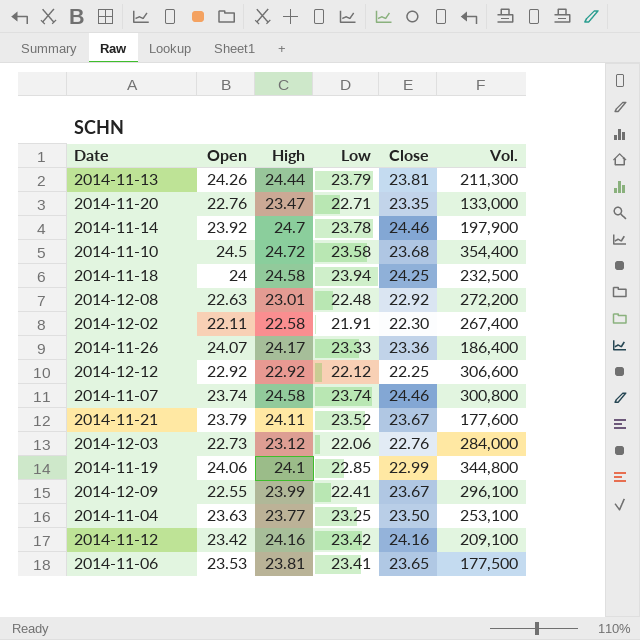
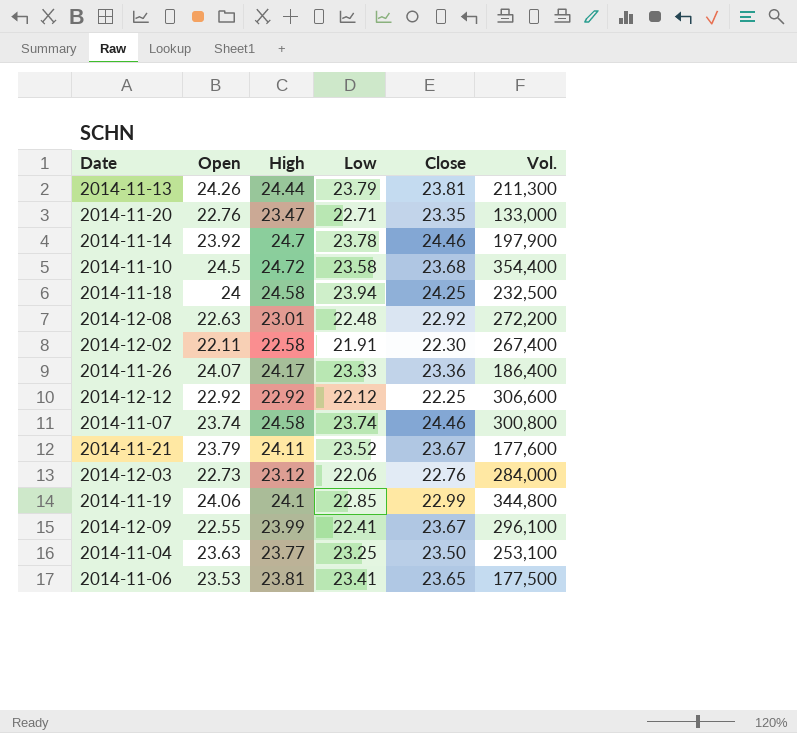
row 2014-11-12: 23.42 | 24.16 | 23.42 | 24.16 | 209,100 -> none

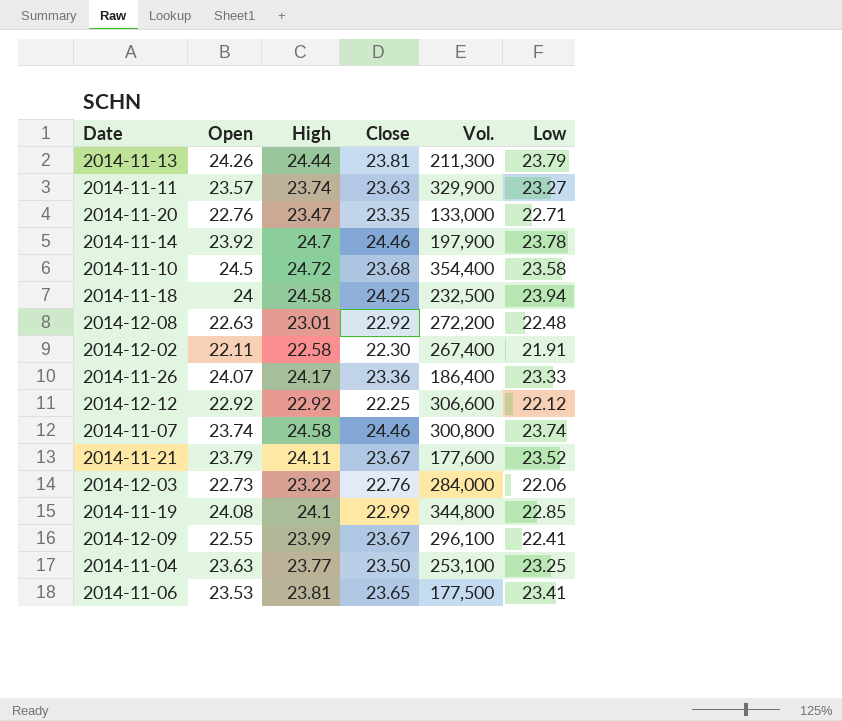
column Low | position: 4 -> 6
row 2014-11-11: none -> 23.57 | 23.74 | 23.63 | 329,900 | 23.27
2014-12-03 | High: 23.12 -> 23.22
2014-11-19 | Open: 24.06 -> 24.08

